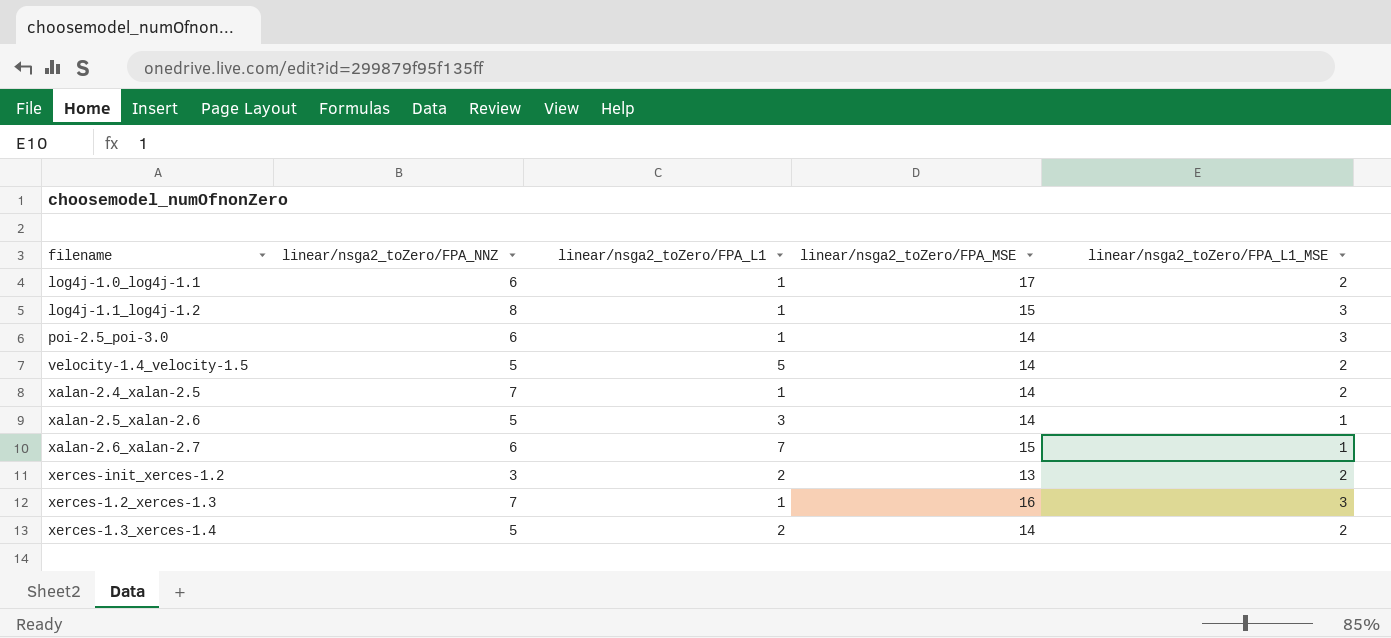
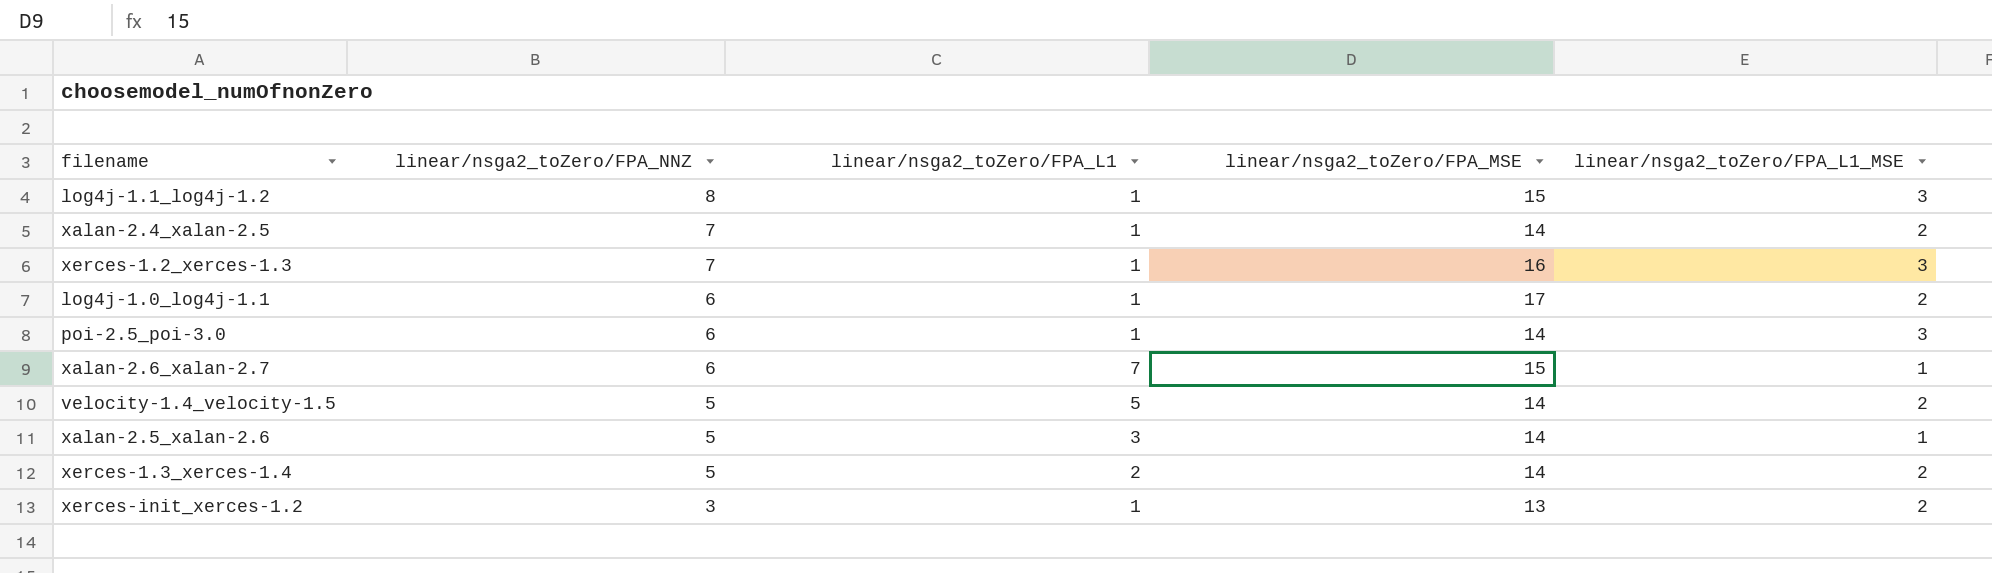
row order: none -> linear/nsga2_toZero/FPA_NNZ descending
xerces-init_xerces-1.2 | linear/nsga2_toZero/FPA_L1: 2 -> 1

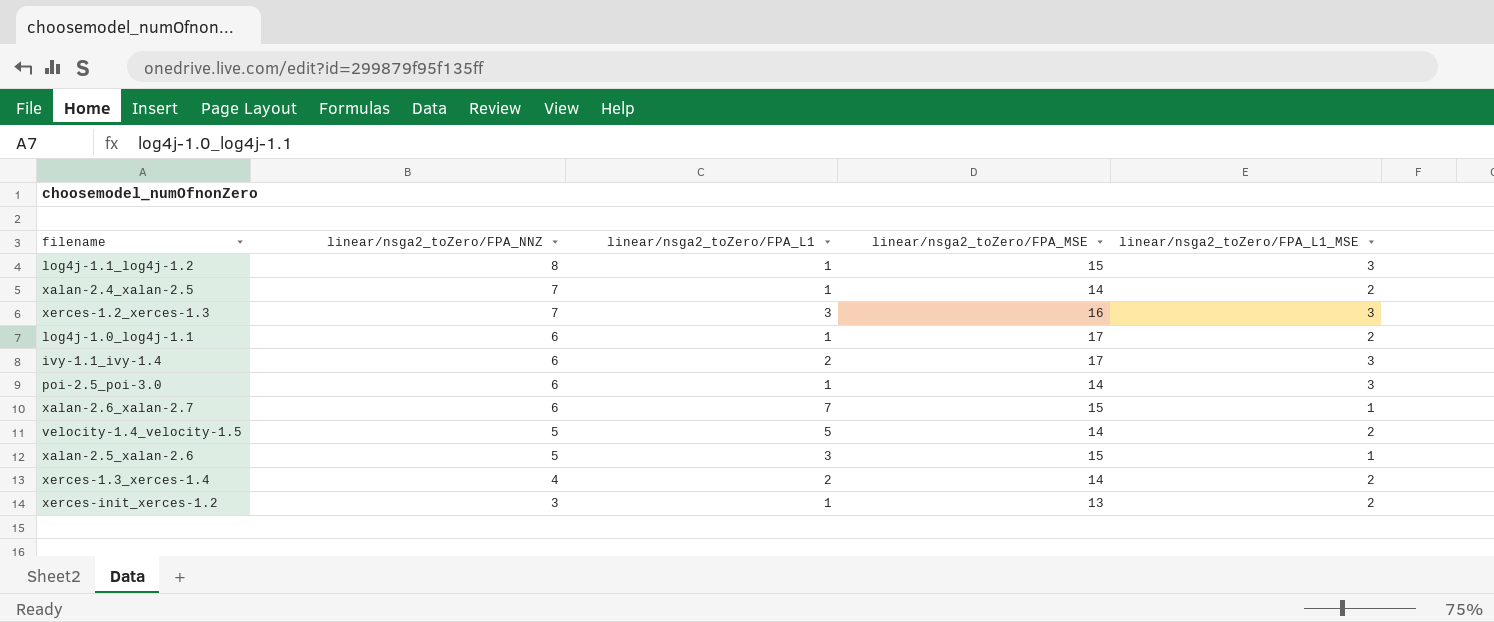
xerces-1.2_xerces-1.3 | linear/nsga2_toZero/FPA_L1: 1 -> 3
row ivy-1.1_ivy-1.4: none -> 6 | 2 | 17 | 3
xalan-2.5_xalan-2.6 | linear/nsga2_toZero/FPA_MSE: 14 -> 15
xerces-1.3_xerces-1.4 | linear/nsga2_toZero/FPA_NNZ: 5 -> 4

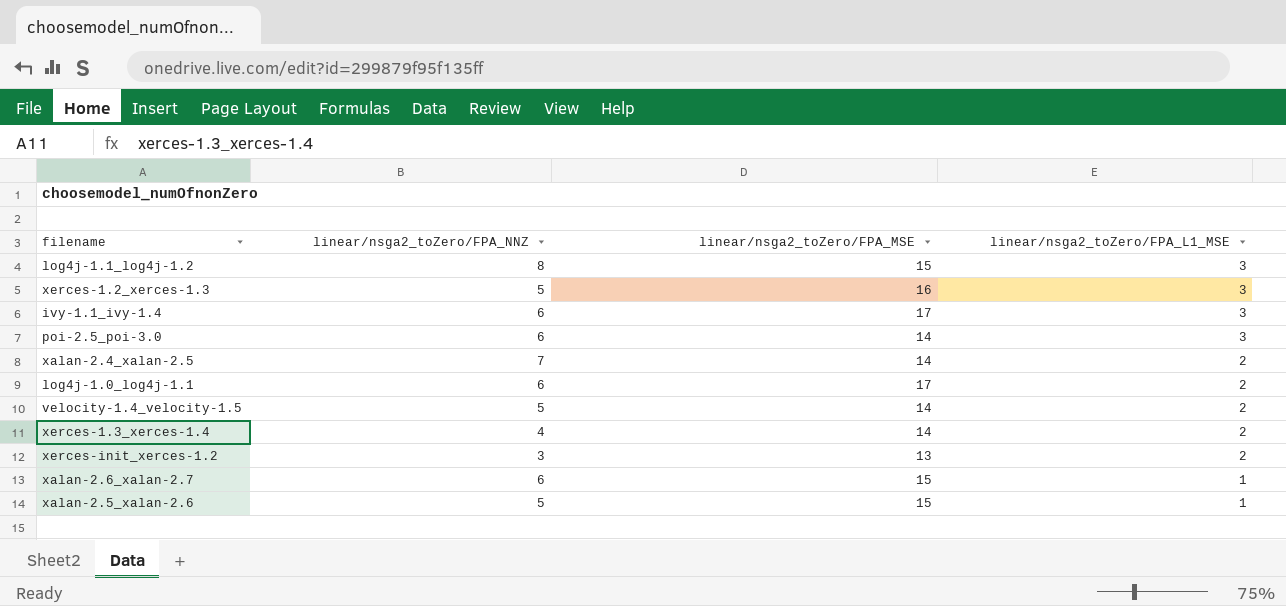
row order: linear/nsga2_toZero/FPA_NNZ descending -> linear/nsga2_toZero/FPA_L1_MSE descending
column linear/nsga2_toZero/FPA_L1 | position: 3 -> none
xerces-1.2_xerces-1.3 | linear/nsga2_toZero/FPA_NNZ: 7 -> 5

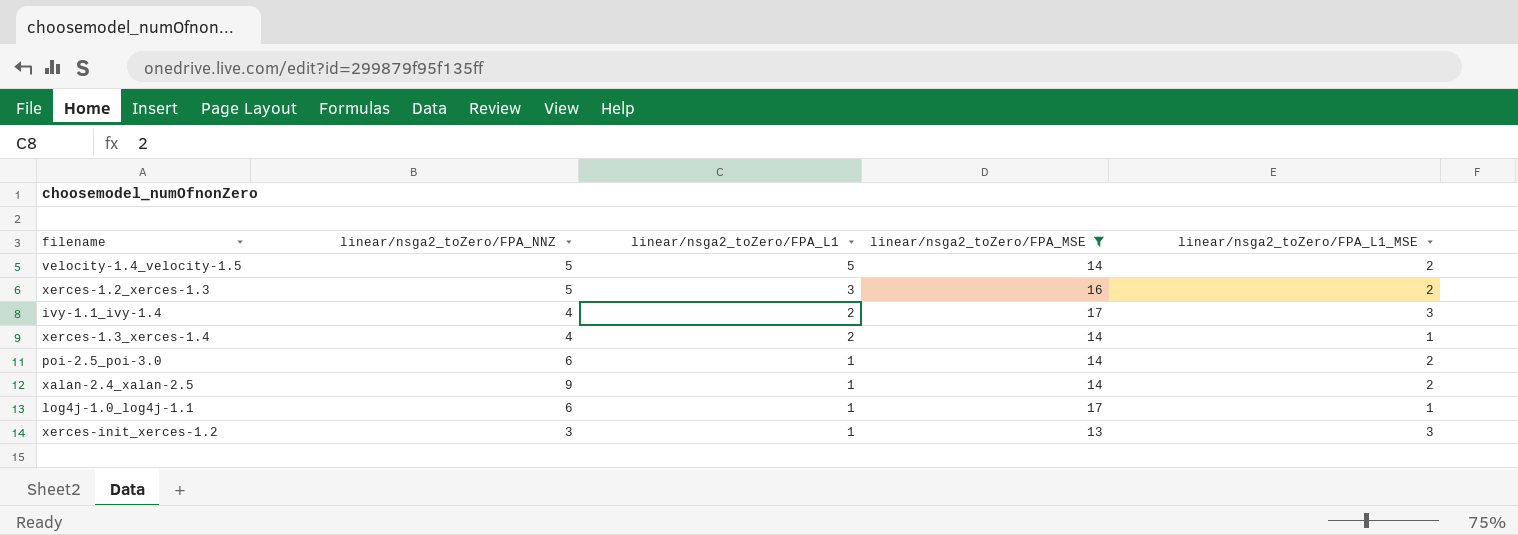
filter: none -> linear/nsga2_toZero/FPA_MSE != 15
row order: linear/nsga2_toZero/FPA_L1_MSE descending -> linear/nsga2_toZero/FPA_L1 descending
column linear/nsga2_toZero/FPA_L1 | position: none -> 3
xerces-1.2_xerces-1.3 | linear/nsga2_toZero/FPA_L1_MSE: 3 -> 2
ivy-1.1_ivy-1.4 | linear/nsga2_toZero/FPA_NNZ: 6 -> 4
xerces-1.3_xerces-1.4 | linear/nsga2_toZero/FPA_L1_MSE: 2 -> 1
poi-2.5_poi-3.0 | linear/nsga2_toZero/FPA_L1_MSE: 3 -> 2
xalan-2.4_xalan-2.5 | linear/nsga2_toZero/FPA_NNZ: 7 -> 9
log4j-1.0_log4j-1.1 | linear/nsga2_toZero/FPA_L1_MSE: 2 -> 1
xerces-init_xerces-1.2 | linear/nsga2_toZero/FPA_L1_MSE: 2 -> 3

